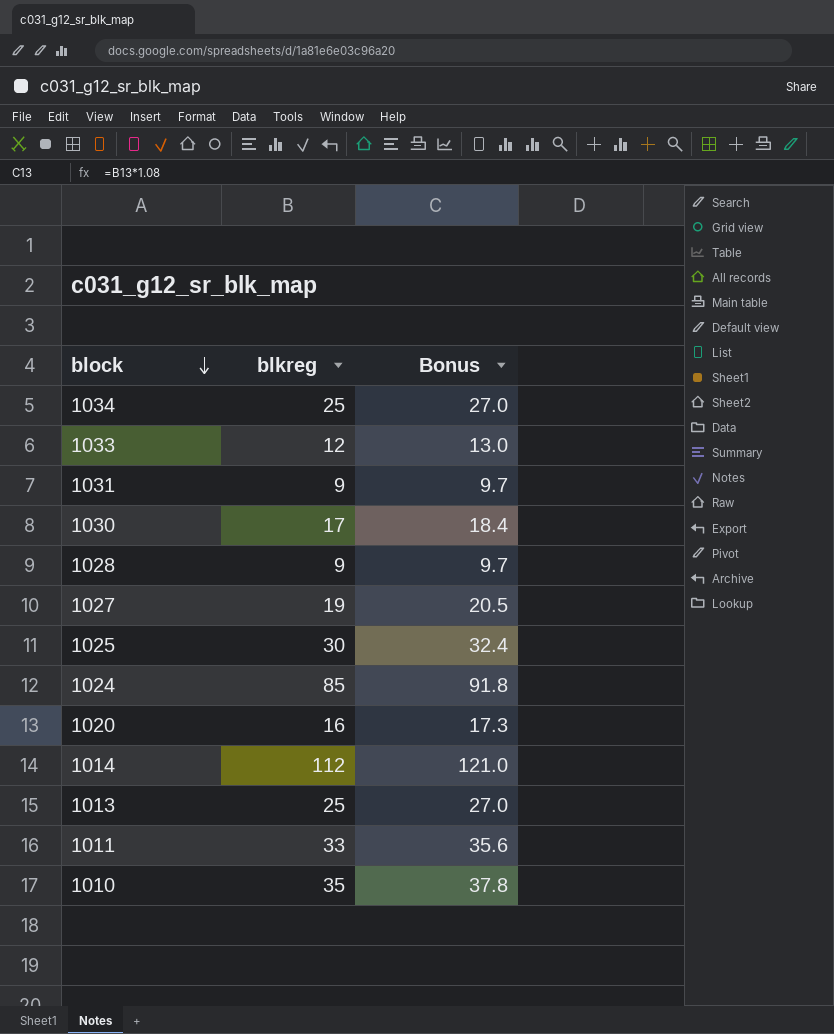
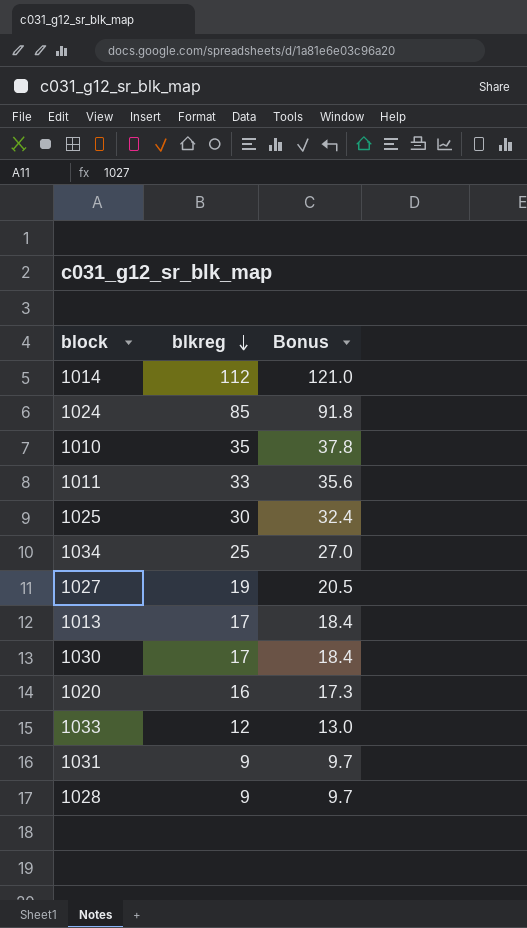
row order: block descending -> blkreg descending
1013 | blkreg: 25 -> 17
1013 | Bonus: 27.0 -> 18.4

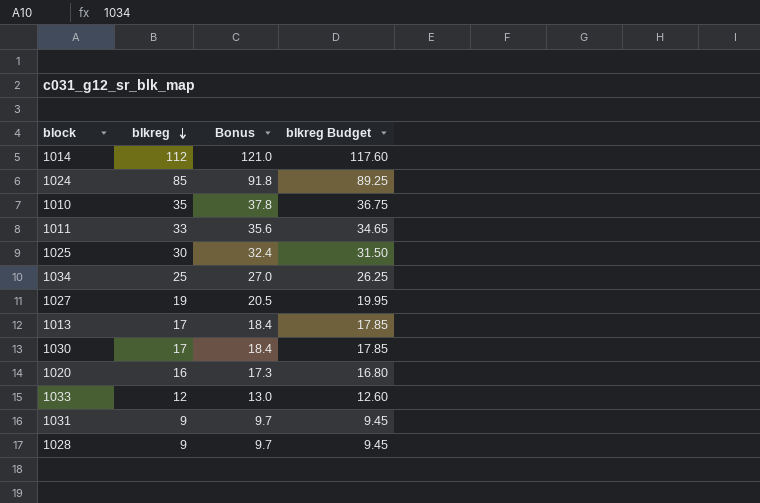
column blkreg Budget | formula: none -> [blkreg] * 1.05

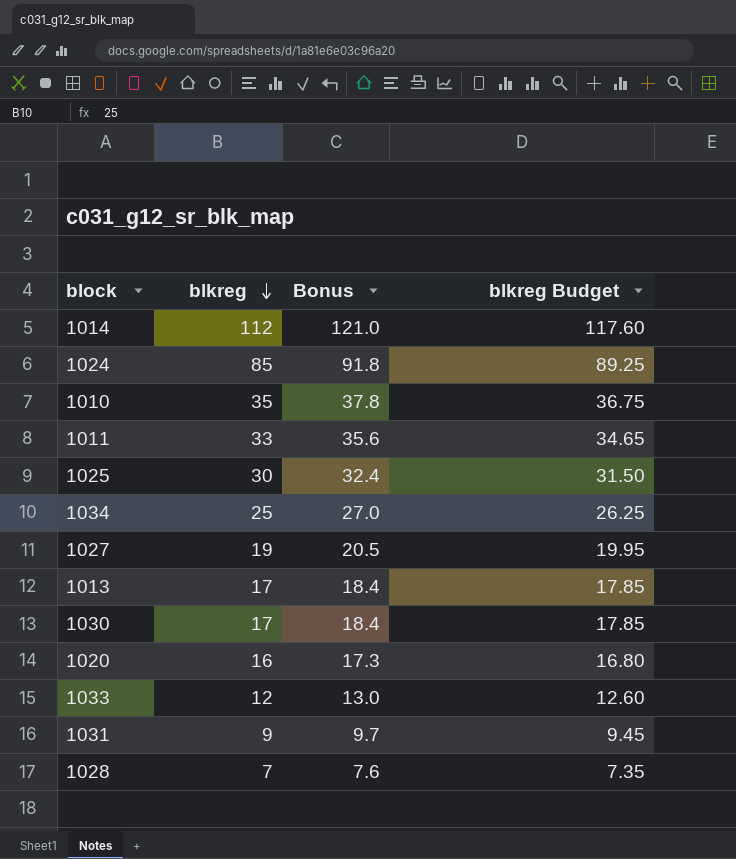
1028 | blkreg: 9 -> 7
1028 | Bonus: 9.7 -> 7.6
1028 | blkreg Budget: 9.45 -> 7.35

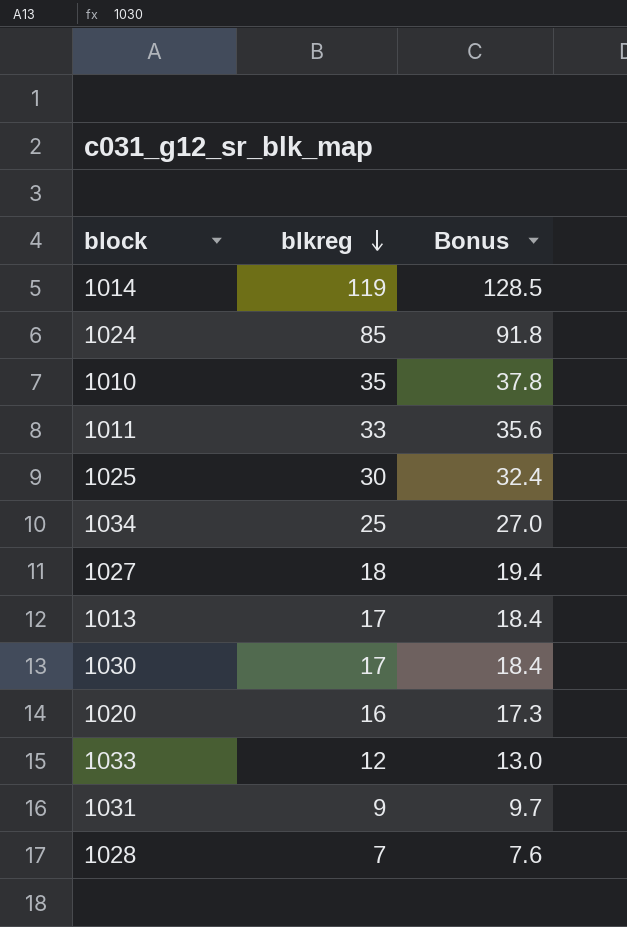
column blkreg Budget | formula: [blkreg] * 1.05 -> none
1014 | blkreg: 112 -> 119
1014 | Bonus: 121.0 -> 128.5
1027 | blkreg: 19 -> 18
1027 | Bonus: 20.5 -> 19.4

